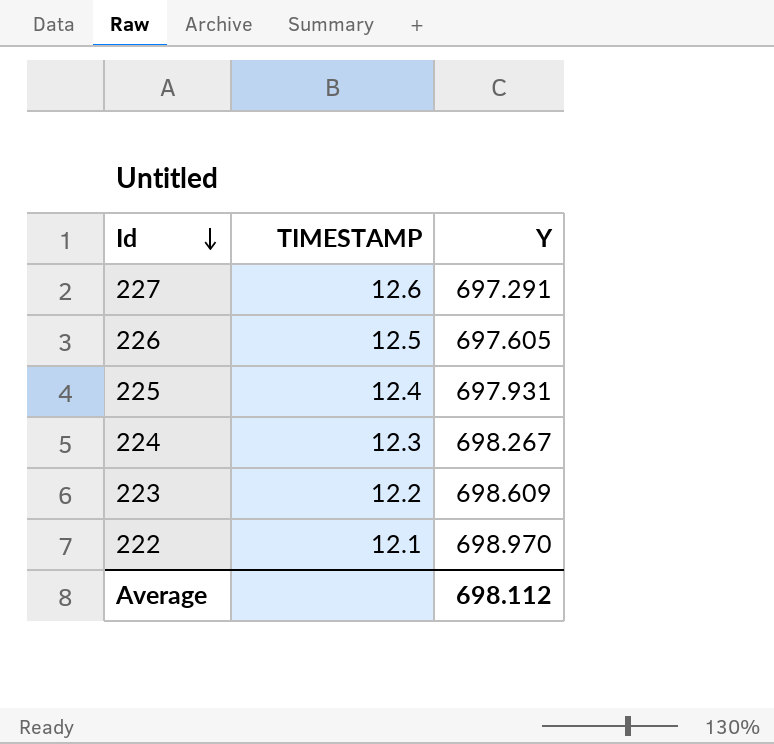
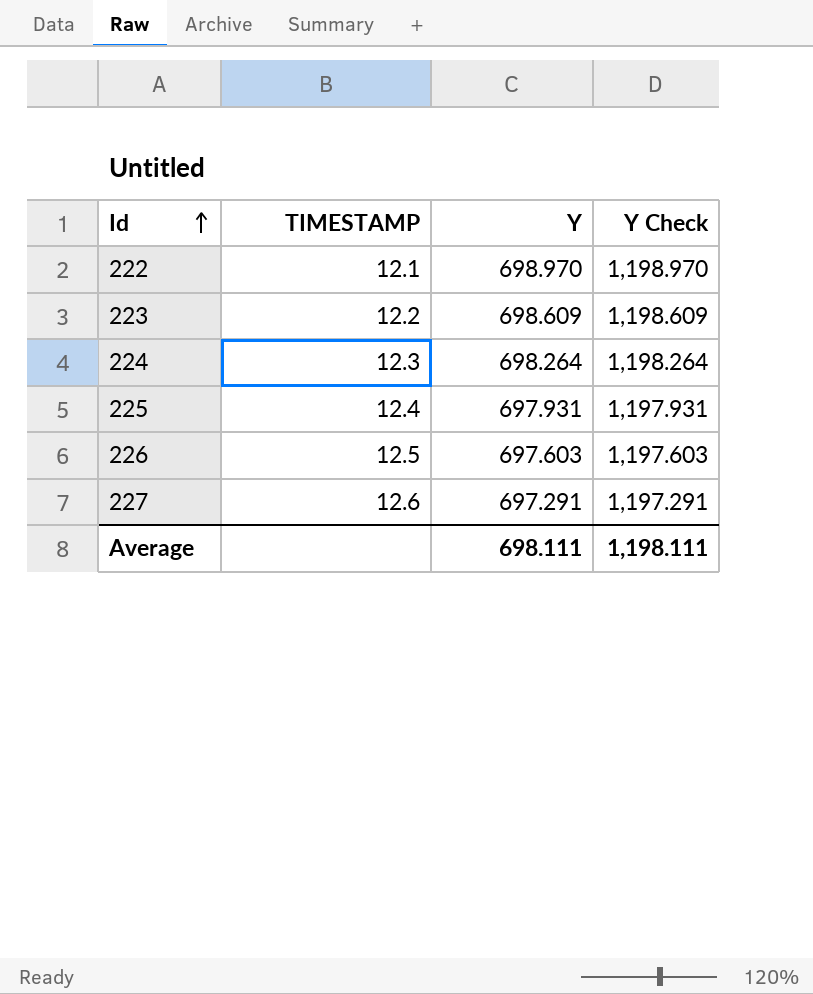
row order: Id descending -> Id ascending
column Y Check | formula: none -> [Y] + 500
224 | Y: 698.267 -> 698.264
226 | Y: 697.605 -> 697.603
Average | Y: 698.112 -> 698.111

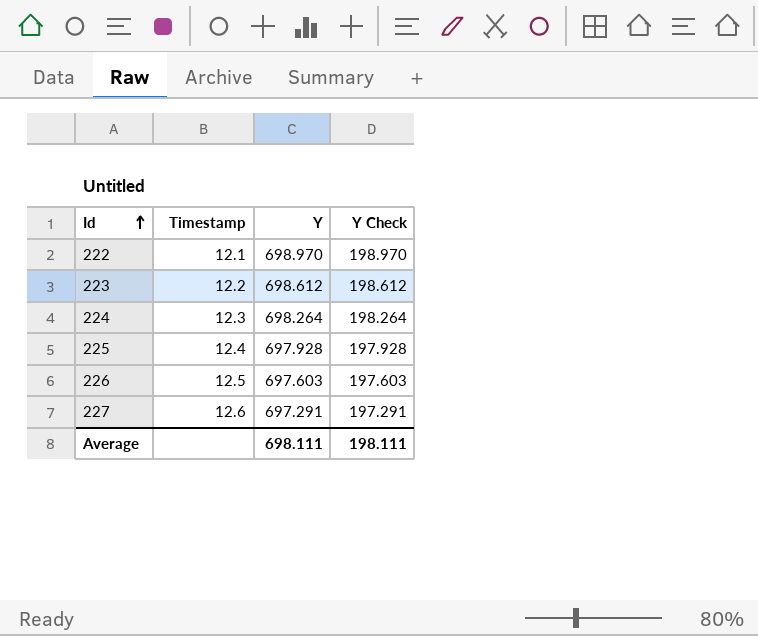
column name: TIMESTAMP -> Timestamp
column Y Check | formula: [Y] + 500 -> [Y] - 500
223 | Y: 698.609 -> 698.612
225 | Y: 697.931 -> 697.928
Average | Y Check: 1,198.111 -> 198.111

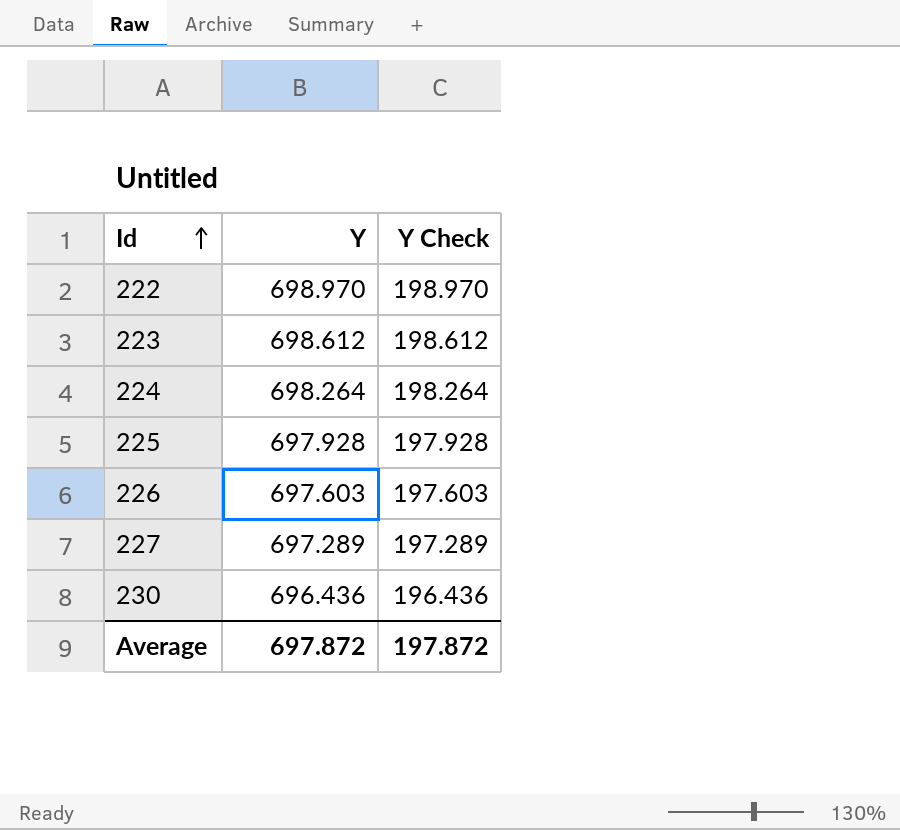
column Timestamp | position: 2 -> none
227 | Y: 697.291 -> 697.289
227 | Y Check: 197.291 -> 197.289
row 230: none -> 696.436 | 196.436
Average | Y: 698.111 -> 697.872
Average | Y Check: 198.111 -> 197.872

